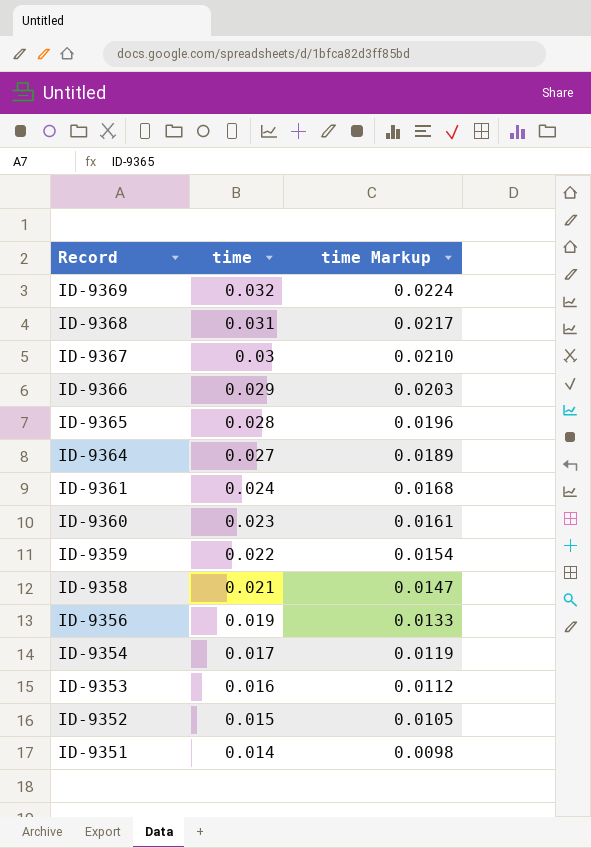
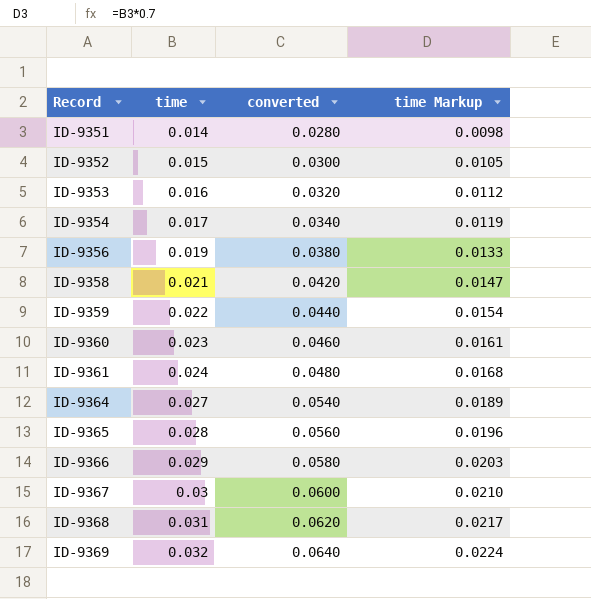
row order: Record descending -> Record ascending
column converted | formula: none -> [time] * 2

